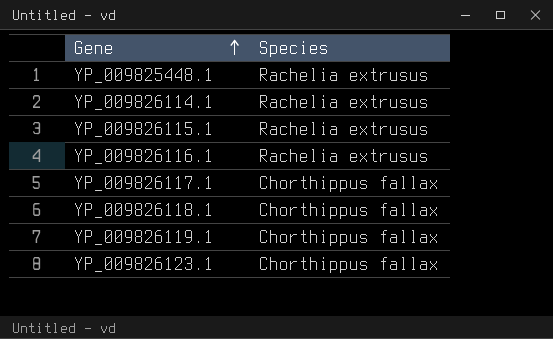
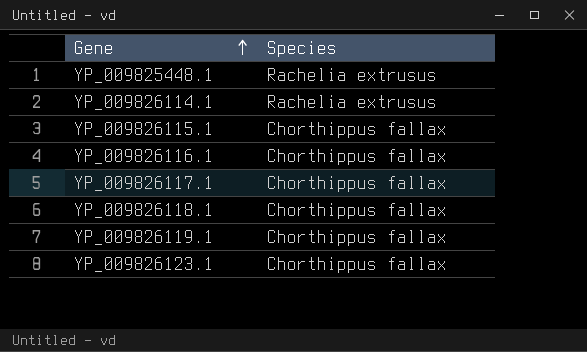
YP_009826115.1 | Species: Rachelia extrusus -> Chorthippus fallax
YP_009826116.1 | Species: Rachelia extrusus -> Chorthippus fallax

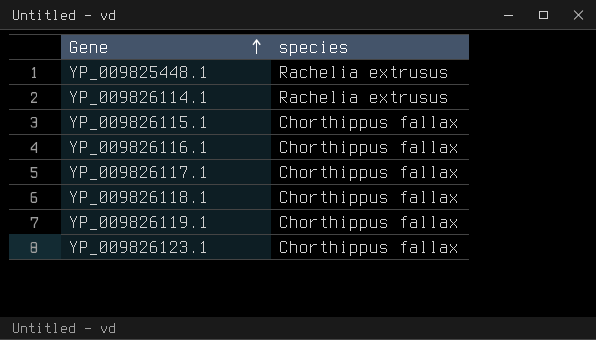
column name: Species -> species

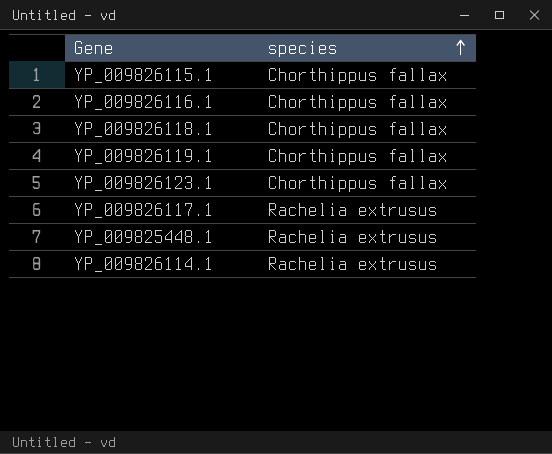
row order: Gene ascending -> species ascending
YP_009826117.1 | species: Chorthippus fallax -> Rachelia extrusus

